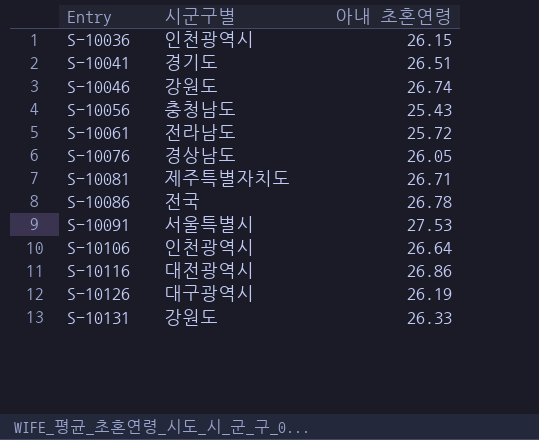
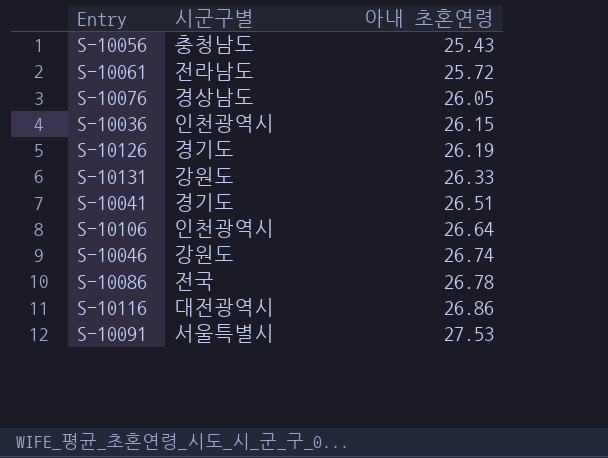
row order: Entry ascending -> 아내 초혼연령 ascending
row S-10081: 제주특별자치도 | 26.71 -> none
S-10126 | 시군구별: 대구광역시 -> 경기도

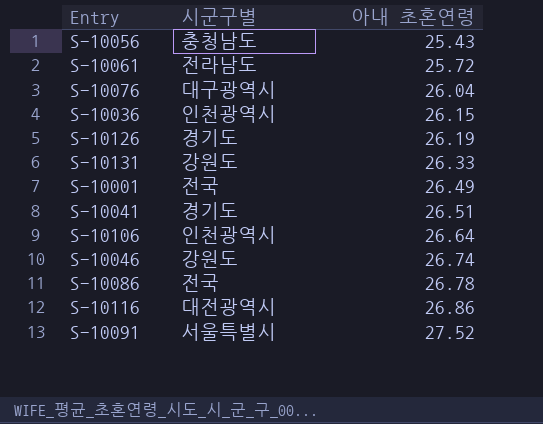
S-10076 | 시군구별: 경상남도 -> 대구광역시
S-10076 | 아내 초혼연령: 26.05 -> 26.04
row S-10001: none -> 전국 | 26.49
S-10091 | 아내 초혼연령: 27.53 -> 27.52

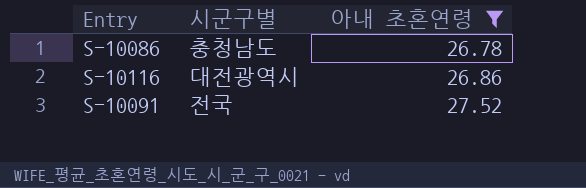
filter: none -> 아내 초혼연령 >= 26.78
S-10086 | 시군구별: 전국 -> 충청남도
S-10091 | 시군구별: 서울특별시 -> 전국

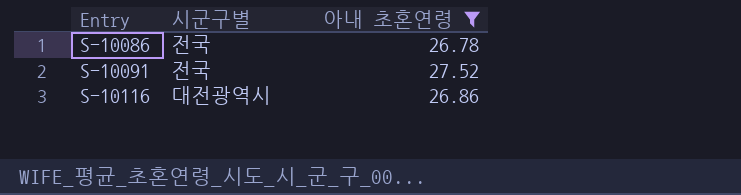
row order: 아내 초혼연령 ascending -> Entry ascending
S-10086 | 시군구별: 충청남도 -> 전국

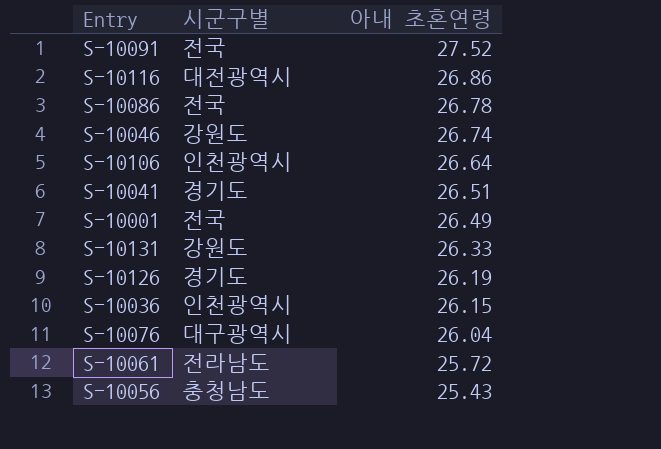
filter: 아내 초혼연령 >= 26.78 -> none
row order: Entry ascending -> 아내 초혼연령 descending

